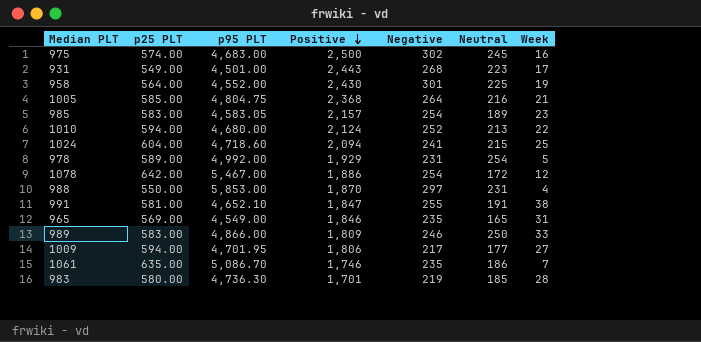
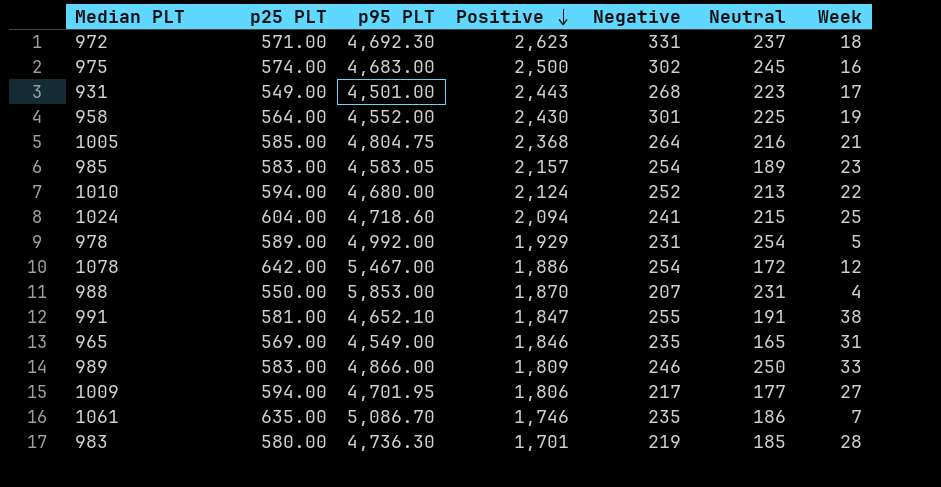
row 972: none -> 571.00 | 4,692.30 | 2,623 | 331 | 237 | 18
988 | Negative: 297 -> 207

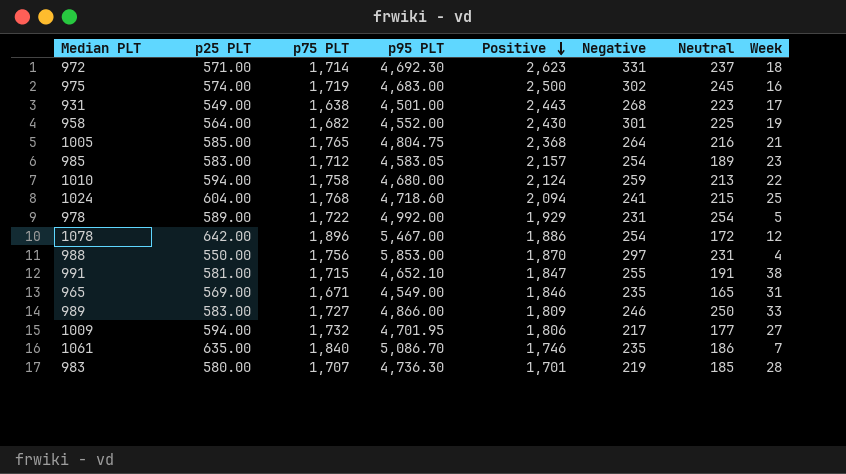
column p75 PLT | position: none -> 3
1010 | Negative: 252 -> 259
988 | Negative: 207 -> 297

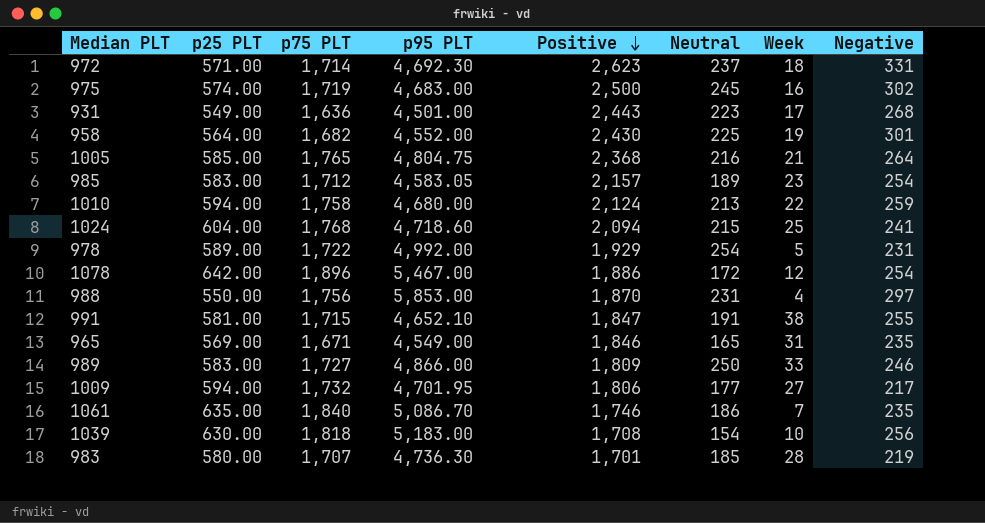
column Negative | position: 6 -> 8
931 | p75 PLT: 1,638 -> 1,636
row 1039: none -> 630.00 | 1,818 | 5,183.00 | 1,708 | 154 | 10 | 256

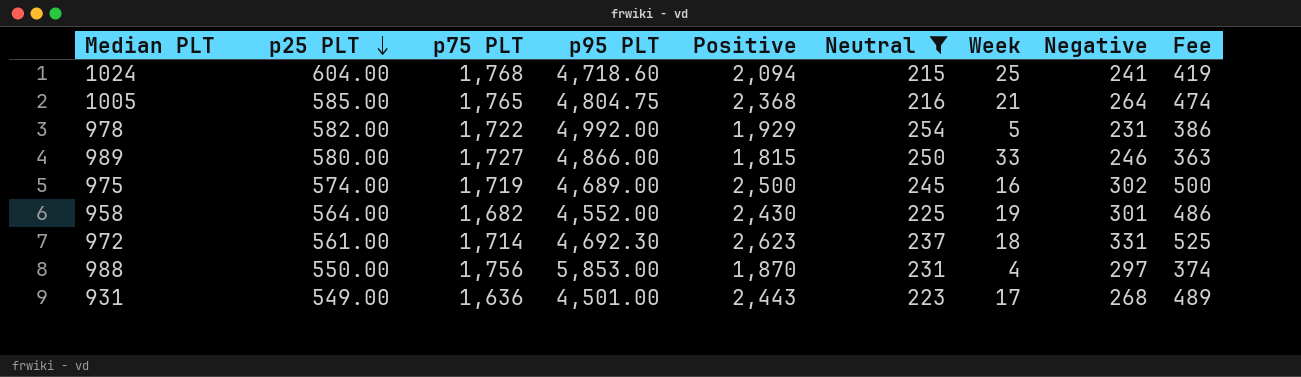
filter: none -> Neutral >= 215
row order: Positive descending -> p25 PLT descending
column Fee | formula: none -> [Positive] * 0.2
978 | p25 PLT: 589.00 -> 582.00
989 | p25 PLT: 583.00 -> 580.00
989 | Positive: 1,809 -> 1,815
975 | p95 PLT: 4,683.00 -> 4,689.00
972 | p25 PLT: 571.00 -> 561.00

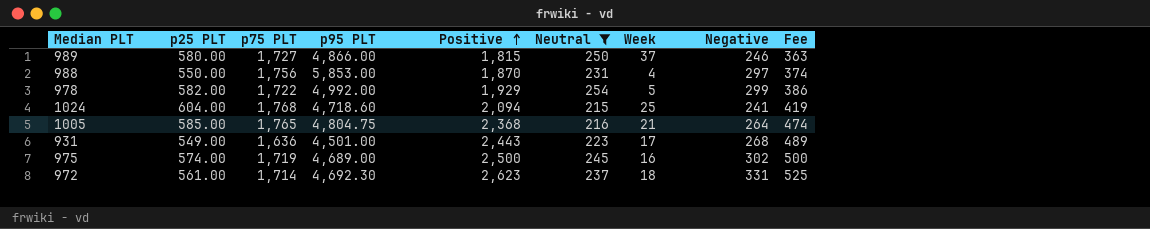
row order: p25 PLT descending -> Positive ascending
row 958: 564.00 | 1,682 | 4,552.00 | 2,430 | 225 | 19 | 301 | 486 -> none
989 | Week: 33 -> 37
978 | Negative: 231 -> 299

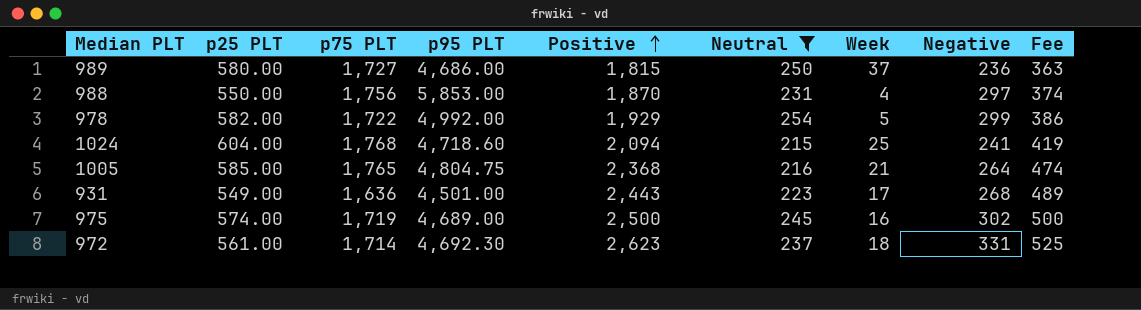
989 | p95 PLT: 4,866.00 -> 4,686.00
989 | Negative: 246 -> 236

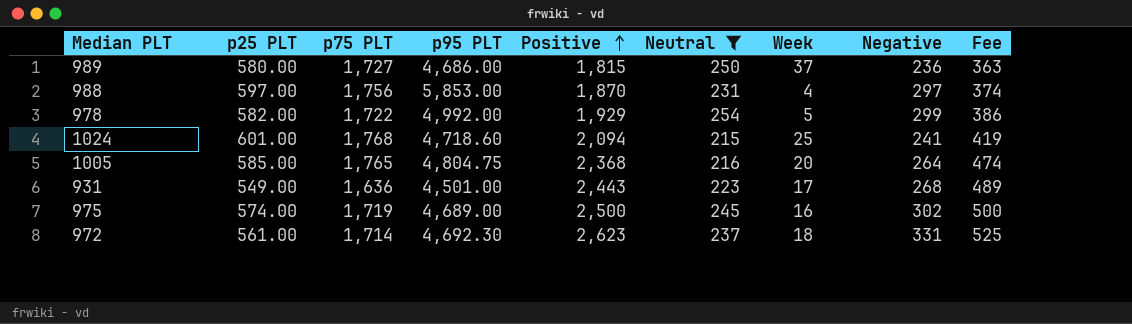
988 | p25 PLT: 550.00 -> 597.00
1024 | p25 PLT: 604.00 -> 601.00
1005 | Week: 21 -> 20

